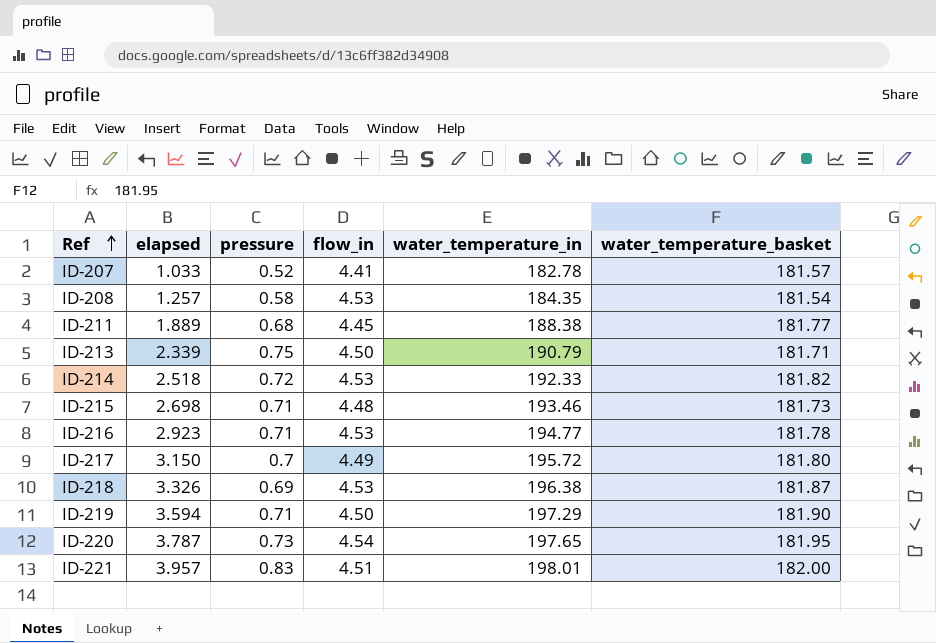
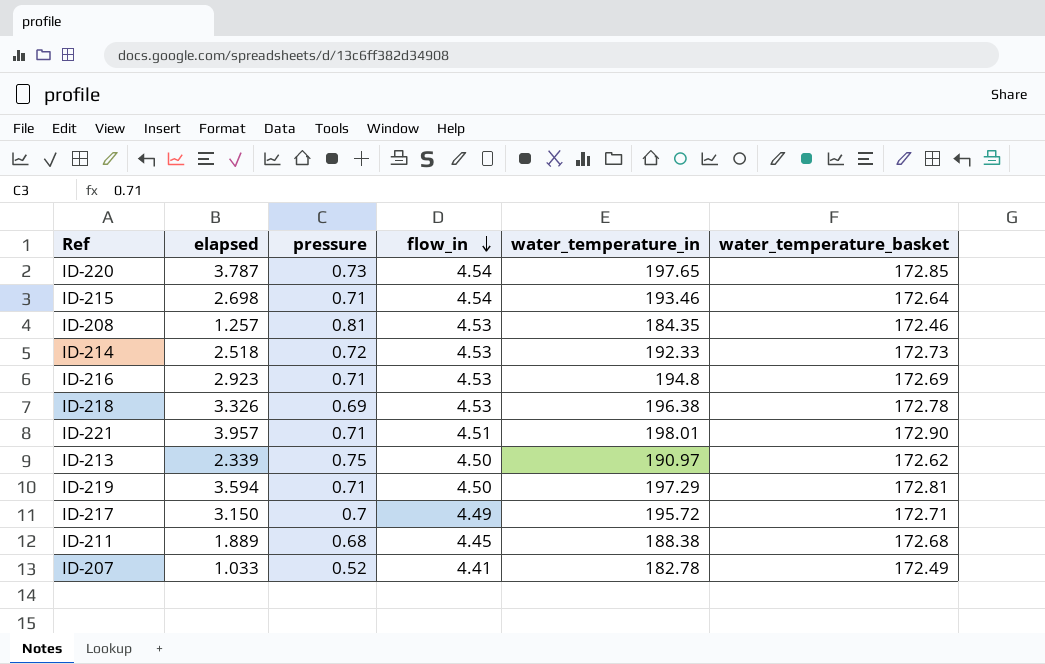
row order: Ref ascending -> flow_in descending
ID-220 | water_temperature_basket: 181.95 -> 172.85
ID-215 | flow_in: 4.48 -> 4.54
ID-215 | water_temperature_basket: 181.73 -> 172.64
ID-208 | pressure: 0.58 -> 0.81
ID-208 | water_temperature_basket: 181.54 -> 172.46
ID-214 | water_temperature_basket: 181.82 -> 172.73
ID-216 | water_temperature_in: 194.77 -> 194.8
ID-216 | water_temperature_basket: 181.78 -> 172.69
ID-218 | water_temperature_basket: 181.87 -> 172.78
ID-221 | pressure: 0.83 -> 0.71
ID-221 | water_temperature_basket: 182.00 -> 172.90
ID-213 | water_temperature_in: 190.79 -> 190.97
ID-213 | water_temperature_basket: 181.71 -> 172.62
ID-219 | water_temperature_basket: 181.90 -> 172.81
ID-217 | water_temperature_basket: 181.80 -> 172.71
ID-211 | water_temperature_basket: 181.77 -> 172.68
ID-207 | water_temperature_basket: 181.57 -> 172.49

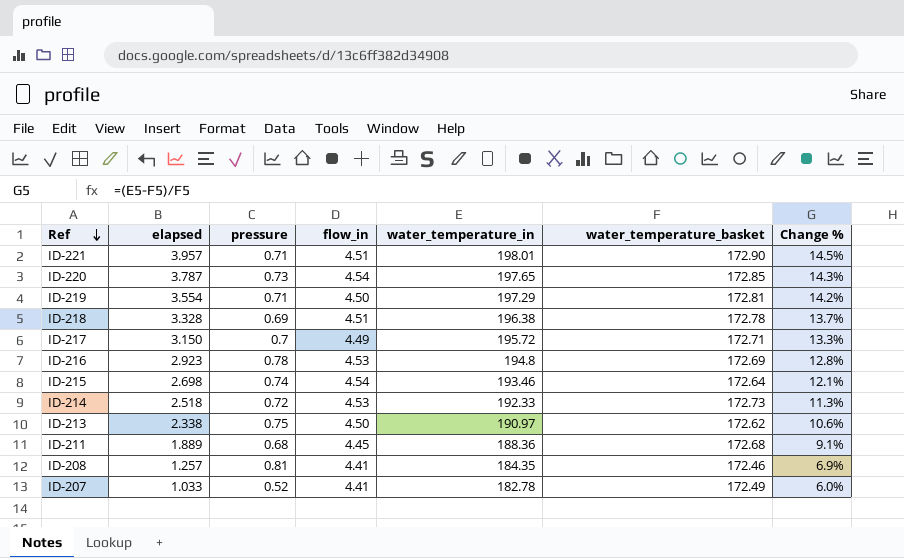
row order: flow_in descending -> Ref descending
column Change % | formula: none -> ([water_temperature_in] - [water_temperature_basket]) / [water_temperature_basket]
ID-219 | elapsed: 3.594 -> 3.554
ID-218 | elapsed: 3.326 -> 3.328
ID-218 | flow_in: 4.53 -> 4.51
ID-216 | pressure: 0.71 -> 0.78
ID-215 | pressure: 0.71 -> 0.74
ID-213 | elapsed: 2.339 -> 2.338
ID-211 | water_temperature_in: 188.38 -> 188.36
ID-208 | flow_in: 4.53 -> 4.41

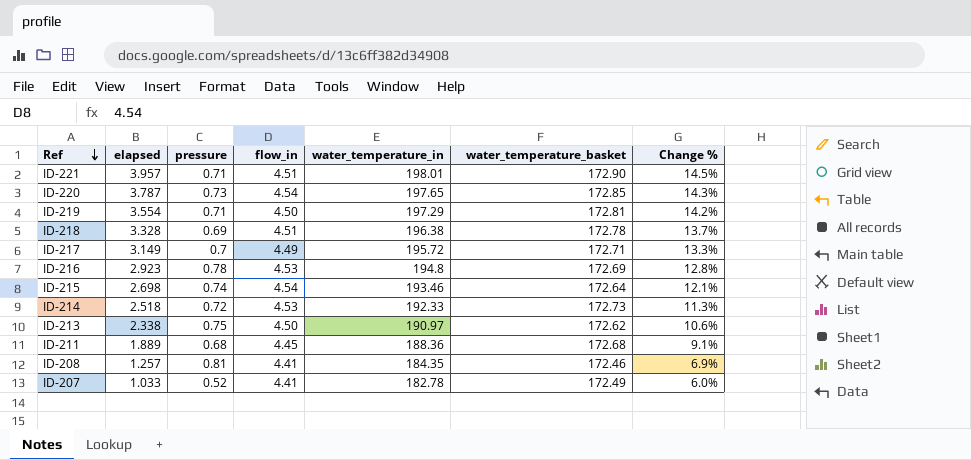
ID-217 | elapsed: 3.150 -> 3.149

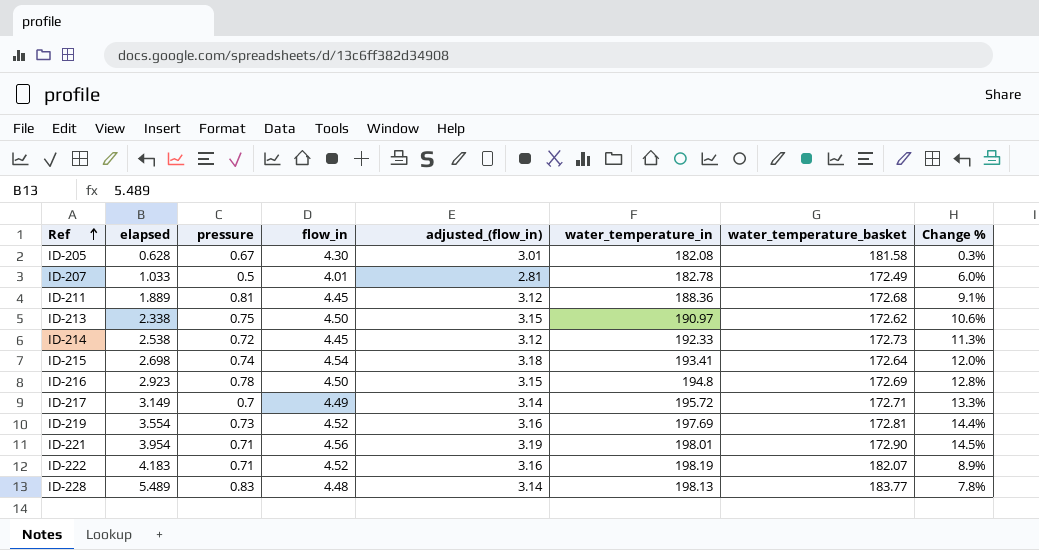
row order: Ref descending -> Ref ascending
column adjusted_(flow_in) | formula: none -> [flow_in] * 0.7
row ID-220: 3.787 | 0.73 | 4.54 | 197.65 | 172.85 | 14.3% -> none
row ID-218: 3.328 | 0.69 | 4.51 | 196.38 | 172.78 | 13.7% -> none
row ID-208: 1.257 | 0.81 | 4.41 | 184.35 | 172.46 | 6.9% -> none
row ID-205: none -> 0.628 | 0.67 | 4.30 | 3.01 | 182.08 | 181.58 | 0.3%
ID-207 | pressure: 0.52 -> 0.5
ID-207 | flow_in: 4.41 -> 4.01
ID-211 | pressure: 0.68 -> 0.81
ID-214 | elapsed: 2.518 -> 2.538
ID-214 | flow_in: 4.53 -> 4.45
ID-215 | water_temperature_in: 193.46 -> 193.41
ID-215 | Change %: 12.1% -> 12.0%
ID-216 | flow_in: 4.53 -> 4.50
ID-219 | pressure: 0.71 -> 0.73
ID-219 | flow_in: 4.50 -> 4.52
ID-219 | water_temperature_in: 197.29 -> 197.69
ID-219 | Change %: 14.2% -> 14.4%
ID-221 | elapsed: 3.957 -> 3.954
ID-221 | flow_in: 4.51 -> 4.56
row ID-222: none -> 4.183 | 0.71 | 4.52 | 3.16 | 198.19 | 182.07 | 8.9%
row ID-228: none -> 5.489 | 0.83 | 4.48 | 3.14 | 198.13 | 183.77 | 7.8%

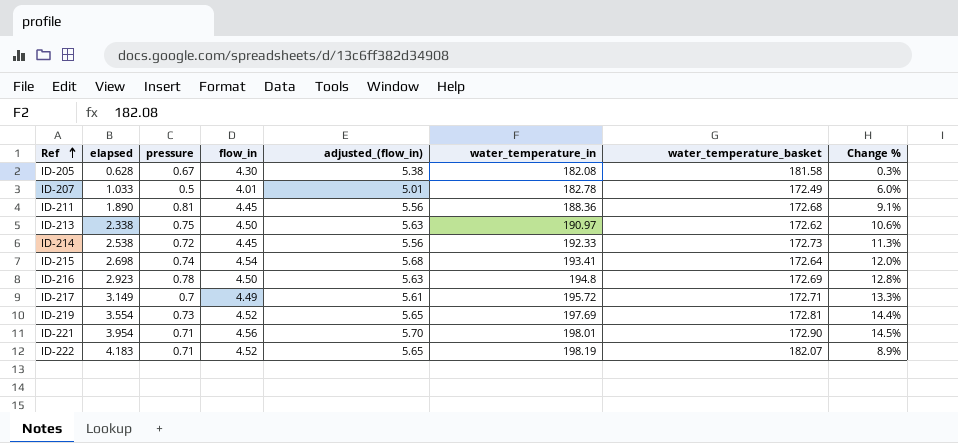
column adjusted_(flow_in) | formula: [flow_in] * 0.7 -> [flow_in] * 1.25
row ID-228: 5.489 | 0.83 | 4.48 | 3.14 | 198.13 | 183.77 | 7.8% -> none
ID-211 | elapsed: 1.889 -> 1.890

